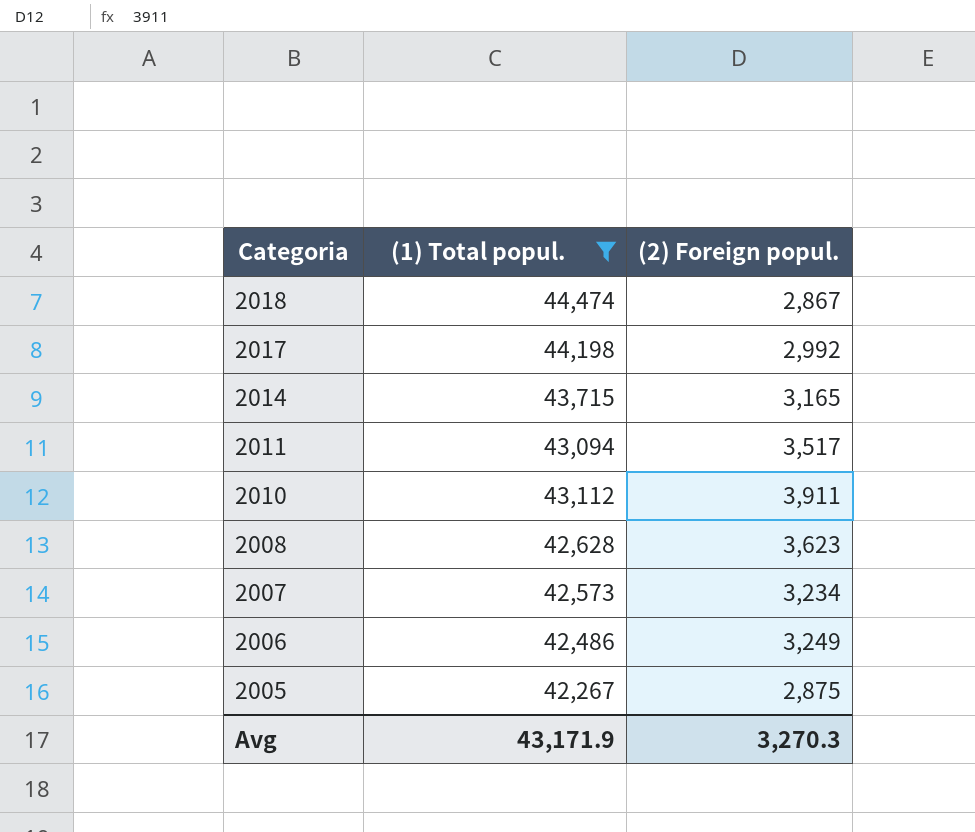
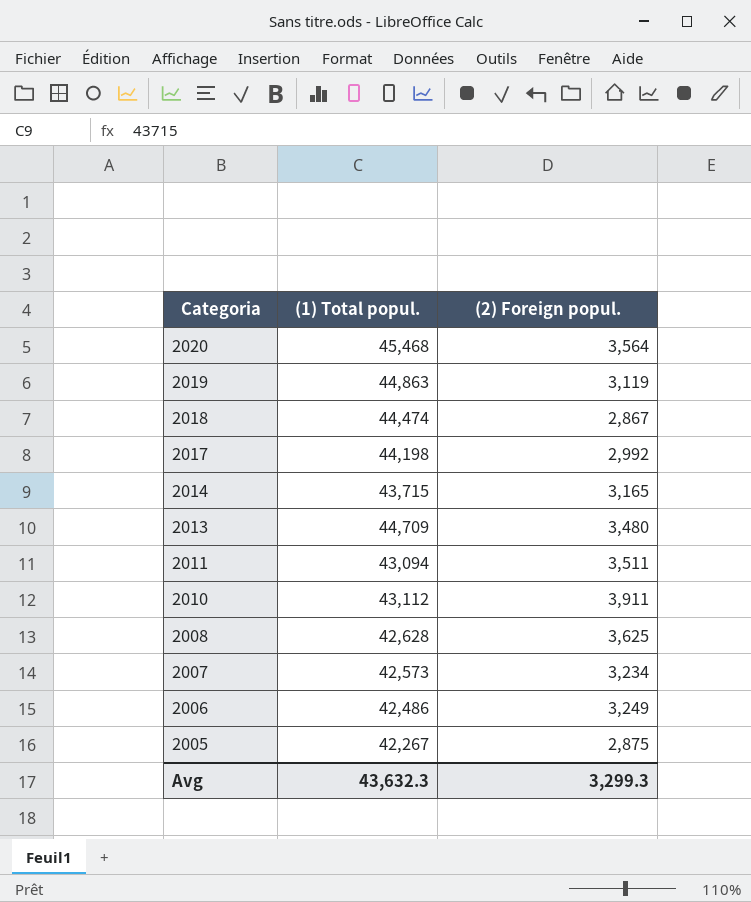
filter: (1) Total popul. <= 44,474 -> none
2011 | (2) Foreign popul.: 3,517 -> 3,511
2008 | (2) Foreign popul.: 3,623 -> 3,625
Avg | (1) Total popul.: 43,171.9 -> 43,632.3
Avg | (2) Foreign popul.: 3,270.3 -> 3,299.3

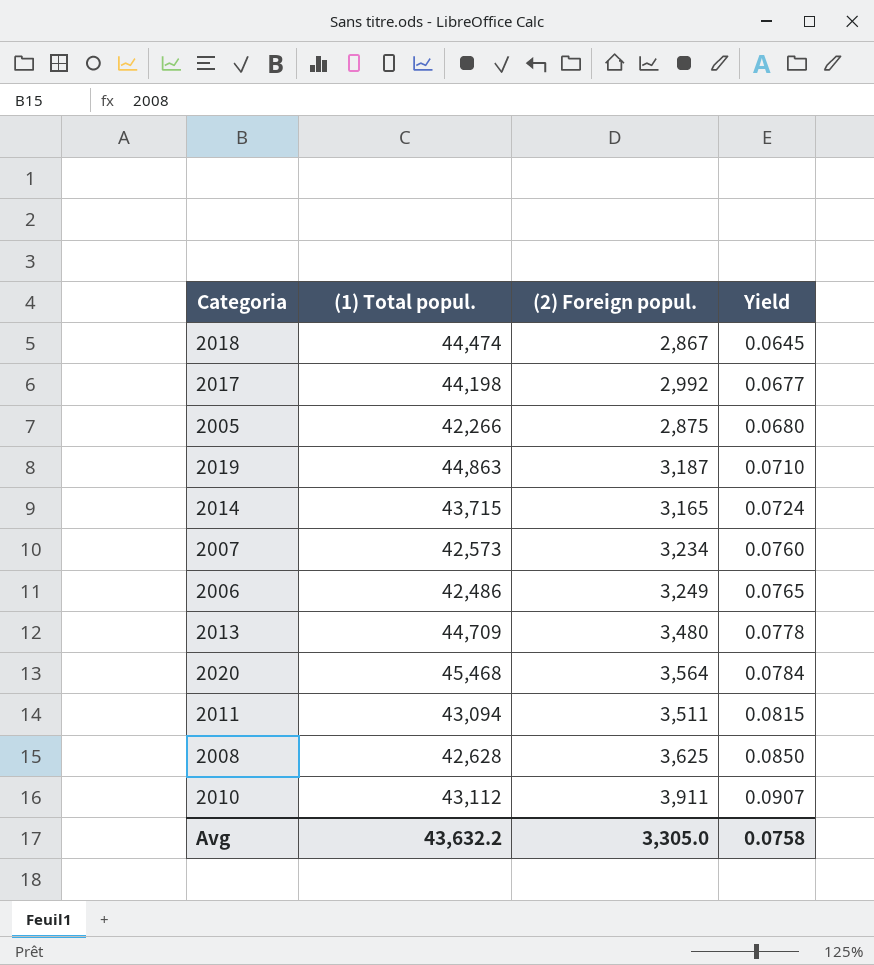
row order: Categoria descending -> Yield ascending
column Yield | formula: none -> [(2) Foreign popul.] / [(1) Total popul.]
2005 | (1) Total popul.: 42,267 -> 42,266
2019 | (2) Foreign popul.: 3,119 -> 3,187
Avg | (1) Total popul.: 43,632.3 -> 43,632.2
Avg | (2) Foreign popul.: 3,299.3 -> 3,305.0

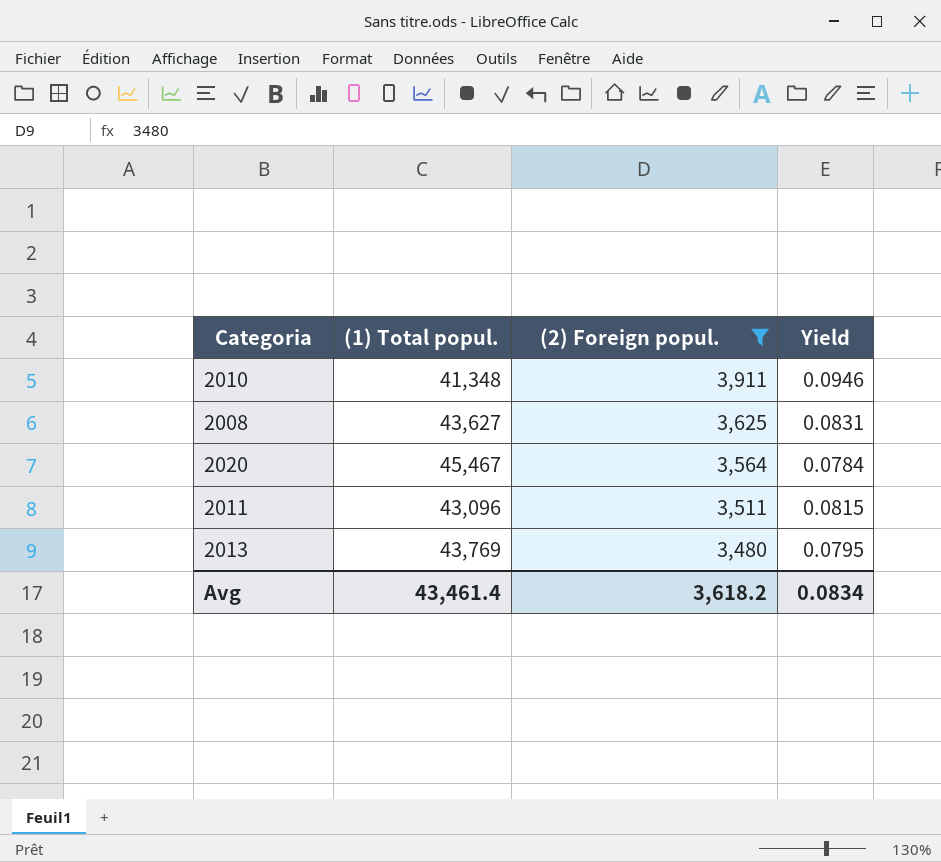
filter: none -> (2) Foreign popul. >= 3,480
row order: Yield ascending -> (2) Foreign popul. descending
2010 | (1) Total popul.: 43,112 -> 41,348
2010 | Yield: 0.0907 -> 0.0946
2008 | (1) Total popul.: 42,628 -> 43,627
2008 | Yield: 0.0850 -> 0.0831
2020 | (1) Total popul.: 45,468 -> 45,467
2011 | (1) Total popul.: 43,094 -> 43,096
2013 | (1) Total popul.: 44,709 -> 43,769
2013 | Yield: 0.0778 -> 0.0795
Avg | (1) Total popul.: 43,632.2 -> 43,461.4
Avg | (2) Foreign popul.: 3,305.0 -> 3,618.2
Avg | Yield: 0.0758 -> 0.0834

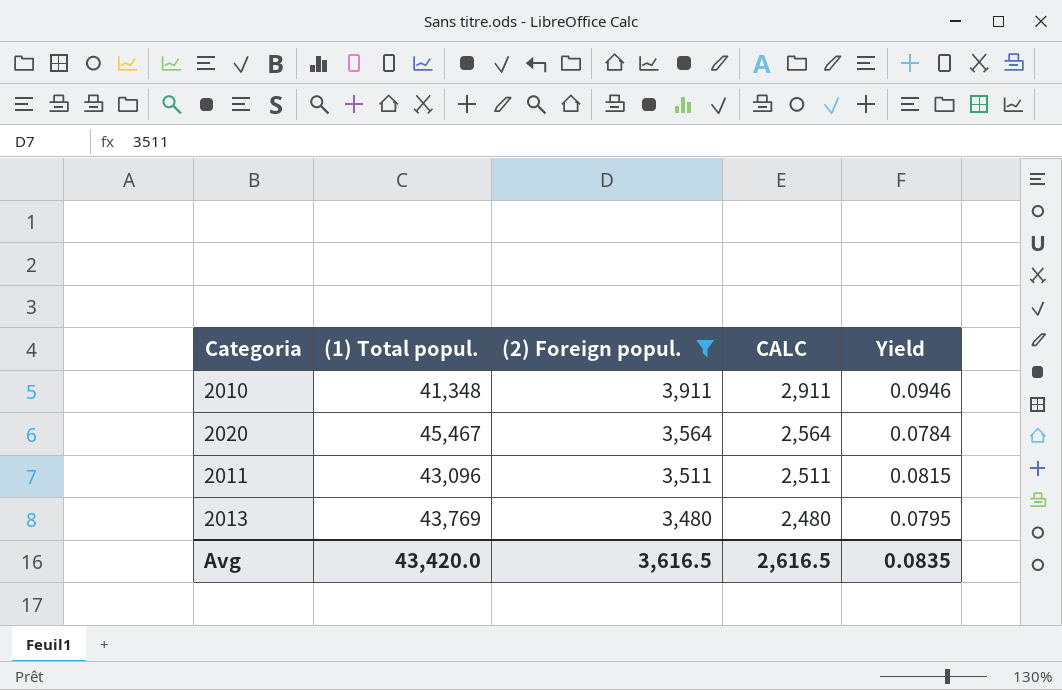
column CALC | formula: none -> [(2) Foreign popul.] - 1000
row 2008: 43,627 | 3,625 | 0.0831 -> none
Avg | (1) Total popul.: 43,461.4 -> 43,420.0
Avg | (2) Foreign popul.: 3,618.2 -> 3,616.5
Avg | Yield: 0.0834 -> 0.0835

